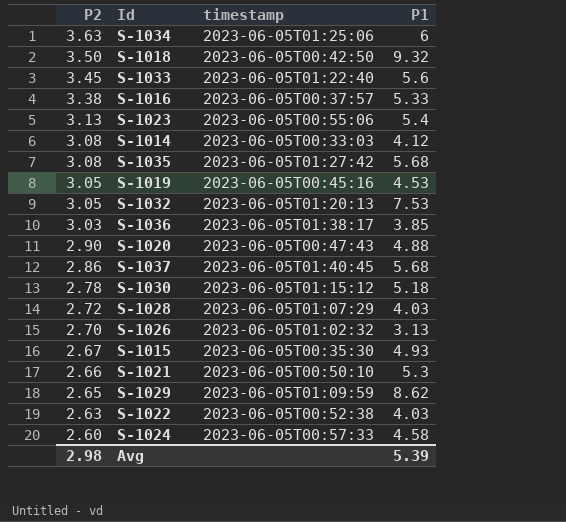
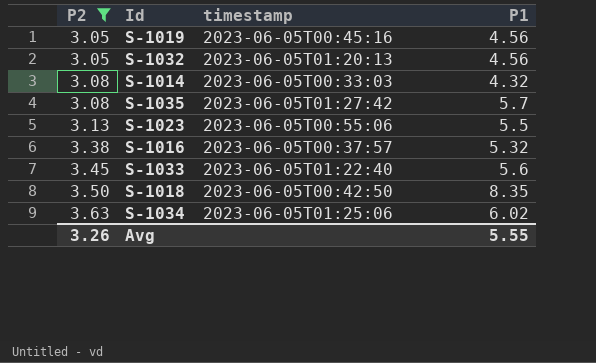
filter: none -> P2 >= 3.05
row order: P2 descending -> P2 ascending
S-1019 | P1: 4.53 -> 4.56
S-1032 | P1: 7.53 -> 4.56
S-1014 | P1: 4.12 -> 4.32
S-1035 | P1: 5.68 -> 5.7
S-1023 | P1: 5.4 -> 5.5
S-1016 | P1: 5.33 -> 5.32
S-1018 | P1: 9.32 -> 8.35
S-1034 | P1: 6 -> 6.02
Avg | P2: 2.98 -> 3.26
Avg | P1: 5.39 -> 5.55

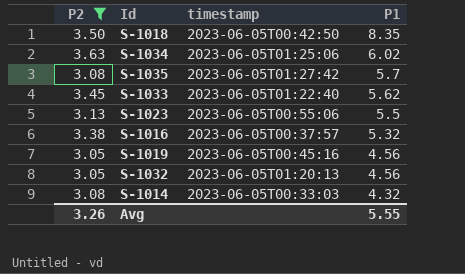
row order: P2 ascending -> P1 descending
S-1033 | P1: 5.6 -> 5.62

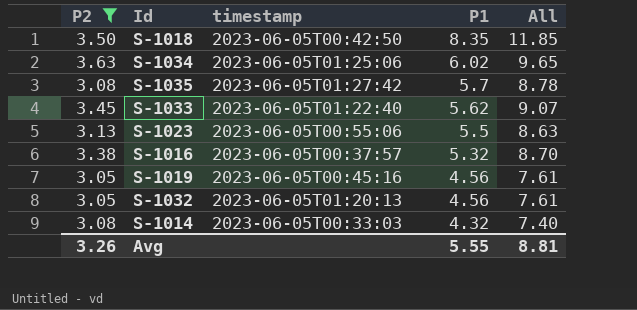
column All | formula: none -> [P2] + [P1]

